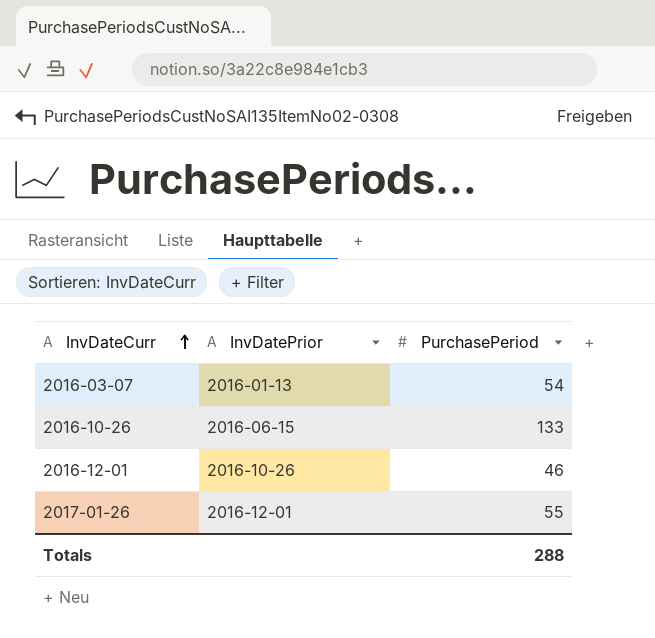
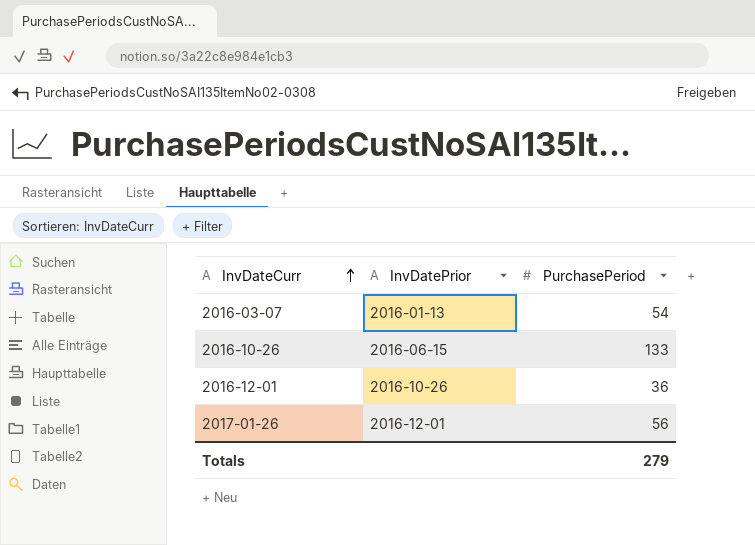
2016-12-01 | PurchasePeriod: 46 -> 36
2017-01-26 | PurchasePeriod: 55 -> 56
Totals | PurchasePeriod: 288 -> 279

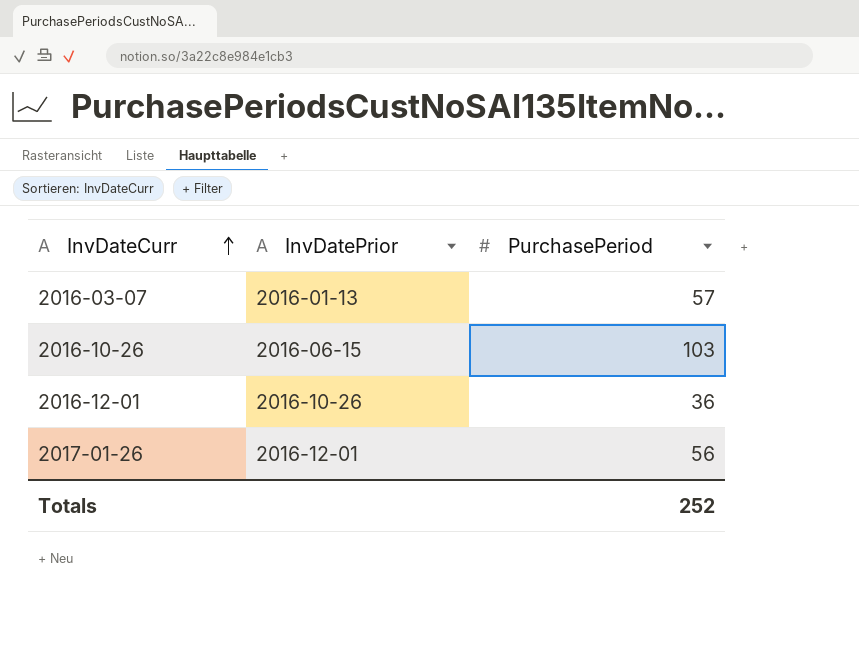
2016-03-07 | PurchasePeriod: 54 -> 57
2016-10-26 | PurchasePeriod: 133 -> 103
Totals | PurchasePeriod: 279 -> 252

